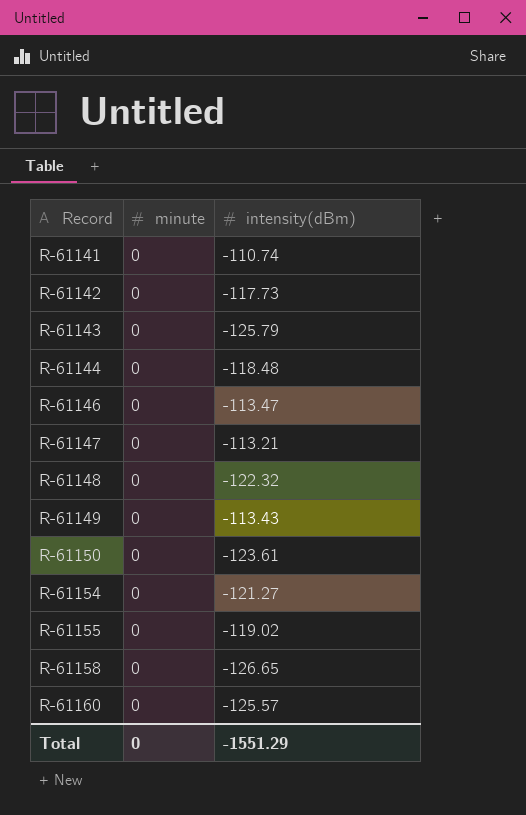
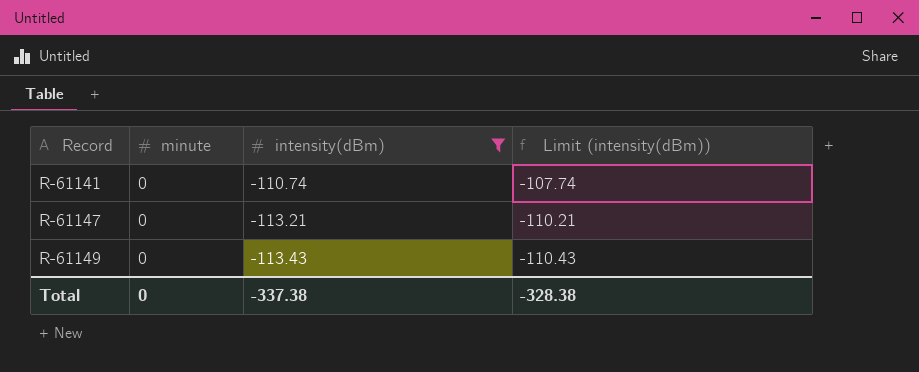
filter: none -> intensity(dBm) >= -113.43
column Limit (intensity(dBm)) | formula: none -> [intensity(dBm)] + 3
Total | intensity(dBm): -1551.29 -> -337.38

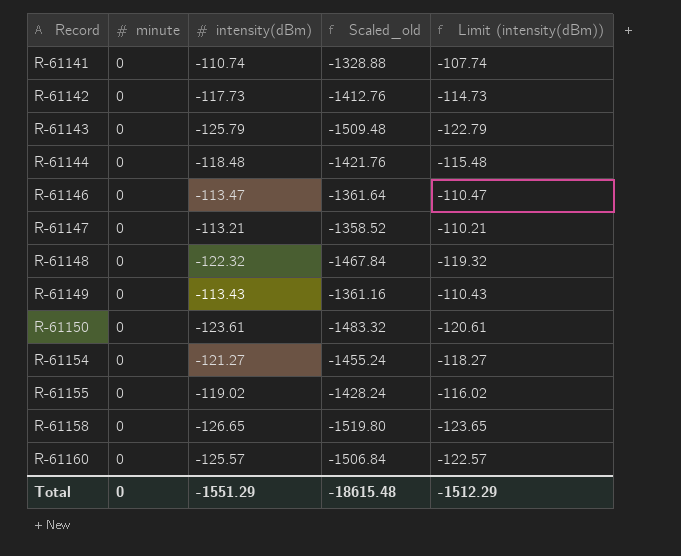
filter: intensity(dBm) >= -113.43 -> none
column Scaled_old | formula: none -> [intensity(dBm)] * 12
Total | intensity(dBm): -337.38 -> -1551.29
Total | Limit (intensity(dBm)): -328.38 -> -1512.29

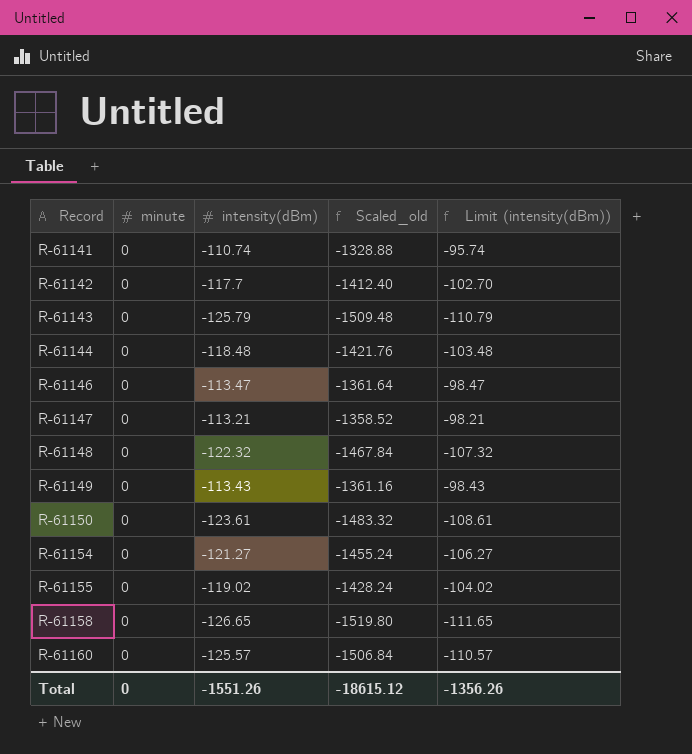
column Limit (intensity(dBm)) | formula: [intensity(dBm)] + 3 -> [intensity(dBm)] + 15
R-61142 | intensity(dBm): -117.73 -> -117.7
R-61142 | Scaled_old: -1412.76 -> -1412.40
Total | intensity(dBm): -1551.29 -> -1551.26
Total | Scaled_old: -18615.48 -> -18615.12
Total | Limit (intensity(dBm)): -1512.29 -> -1356.26

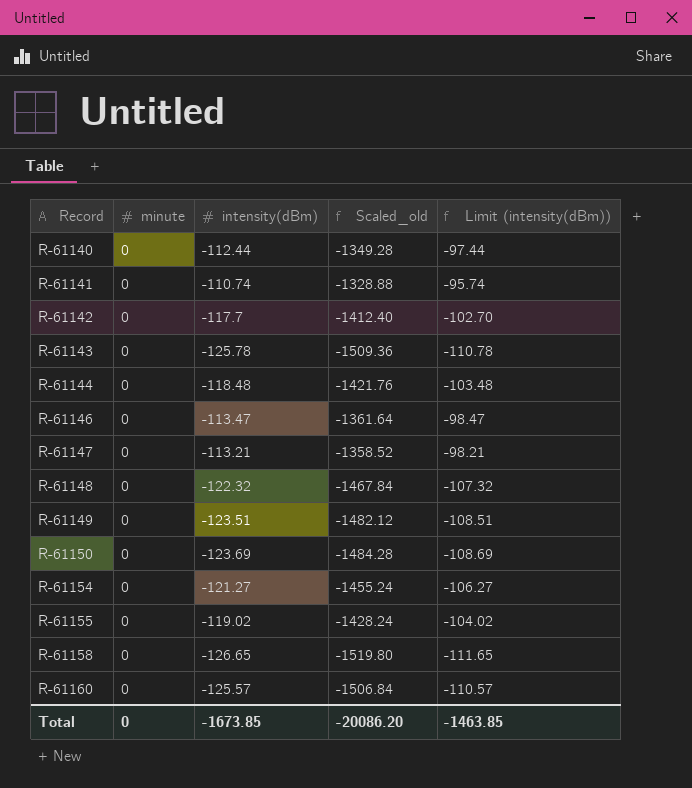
row R-61140: none -> 0 | -112.44 | -1349.28 | -97.44
R-61143 | intensity(dBm): -125.79 -> -125.78
R-61143 | Scaled_old: -1509.48 -> -1509.36
R-61143 | Limit (intensity(dBm)): -110.79 -> -110.78
R-61149 | intensity(dBm): -113.43 -> -123.51
R-61149 | Scaled_old: -1361.16 -> -1482.12
R-61149 | Limit (intensity(dBm)): -98.43 -> -108.51
R-61150 | intensity(dBm): -123.61 -> -123.69
R-61150 | Scaled_old: -1483.32 -> -1484.28
R-61150 | Limit (intensity(dBm)): -108.61 -> -108.69
Total | intensity(dBm): -1551.26 -> -1673.85
Total | Scaled_old: -18615.12 -> -20086.20
Total | Limit (intensity(dBm)): -1356.26 -> -1463.85

